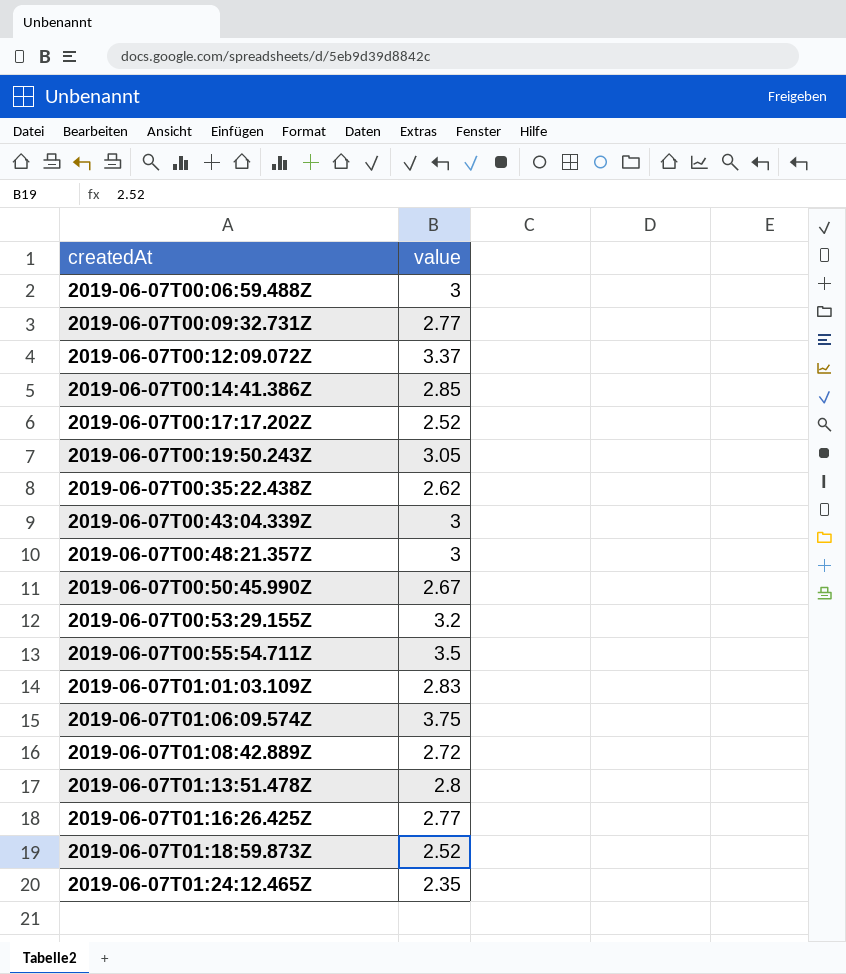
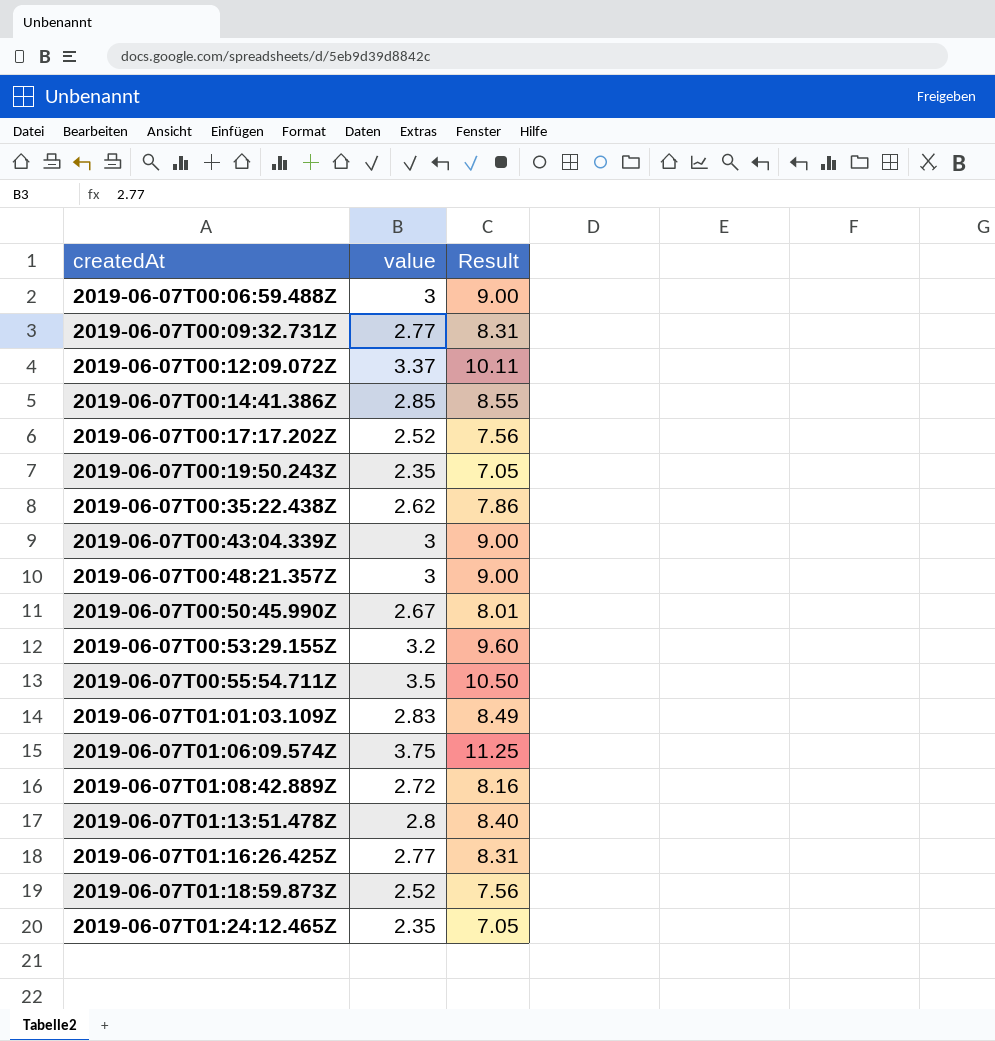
column Result | formula: none -> [value] * 3
2019-06-07T00:19:50.243Z | value: 3.05 -> 2.35

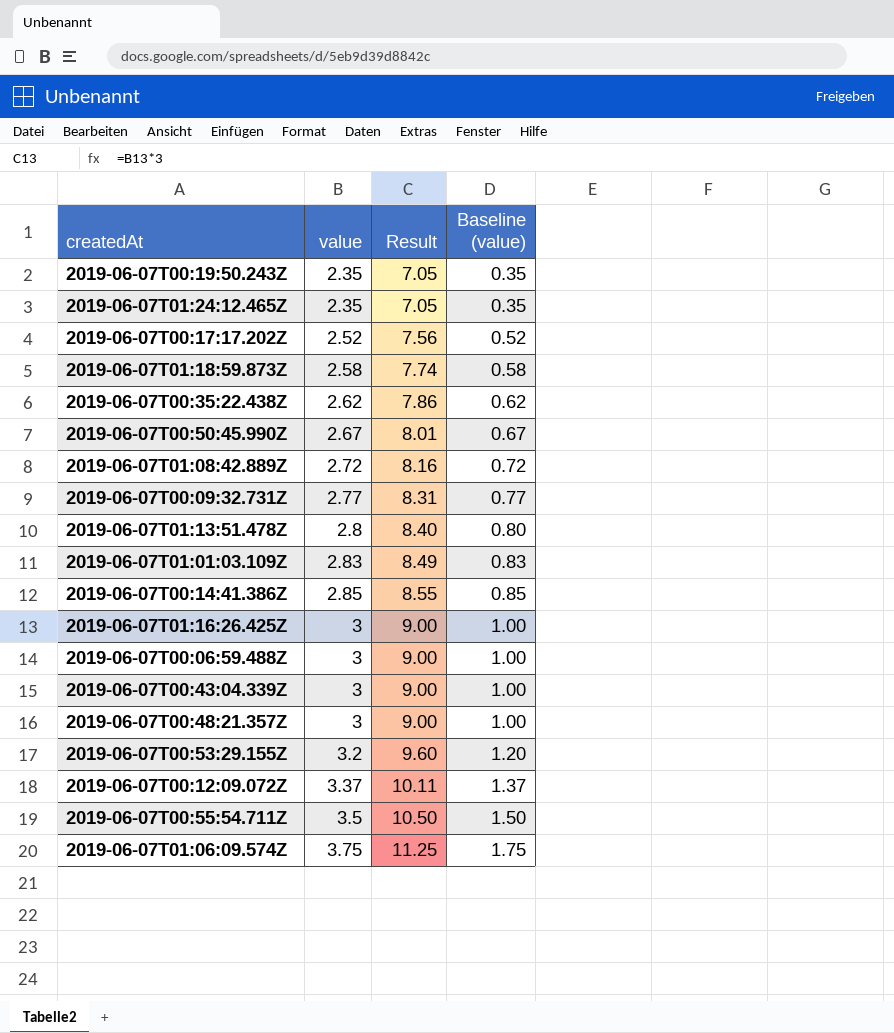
row order: createdAt ascending -> value ascending
column Baseline (value) | formula: none -> [value] - 2
2019-06-07T01:18:59.873Z | value: 2.52 -> 2.58
2019-06-07T01:18:59.873Z | Result: 7.56 -> 7.74
2019-06-07T01:16:26.425Z | value: 2.77 -> 3
2019-06-07T01:16:26.425Z | Result: 8.31 -> 9.00

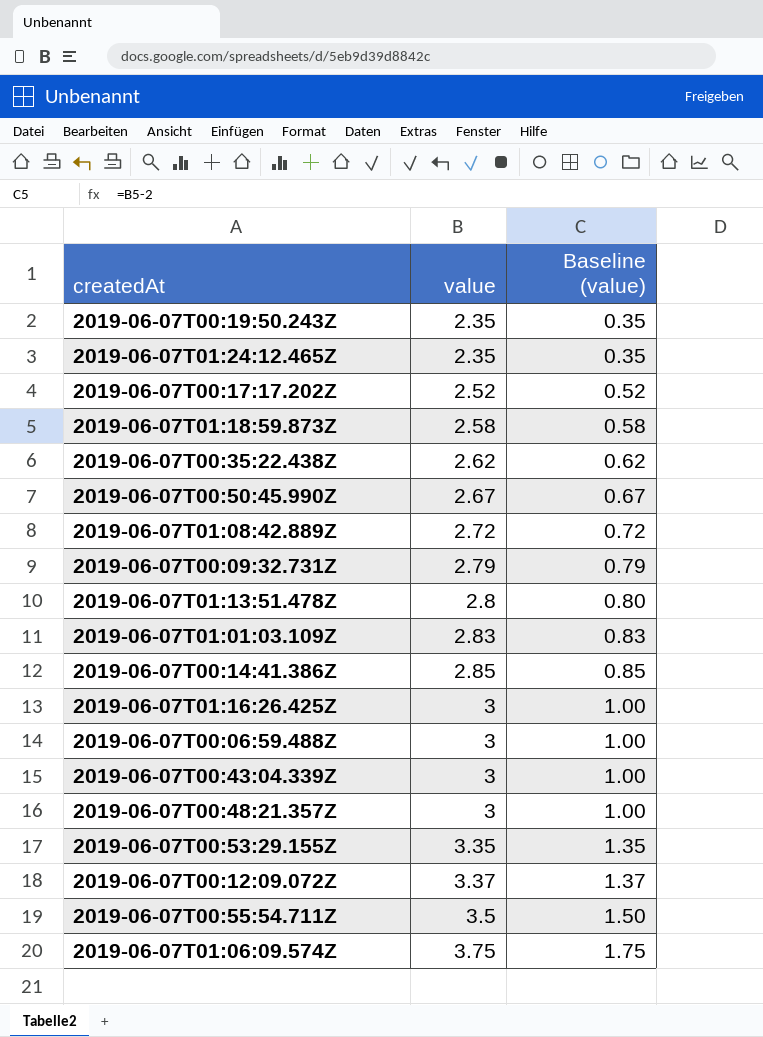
column Result | formula: [value] * 3 -> none
2019-06-07T00:09:32.731Z | value: 2.77 -> 2.79
2019-06-07T00:09:32.731Z | Baseline (value): 0.77 -> 0.79
2019-06-07T00:53:29.155Z | value: 3.2 -> 3.35
2019-06-07T00:53:29.155Z | Baseline (value): 1.20 -> 1.35

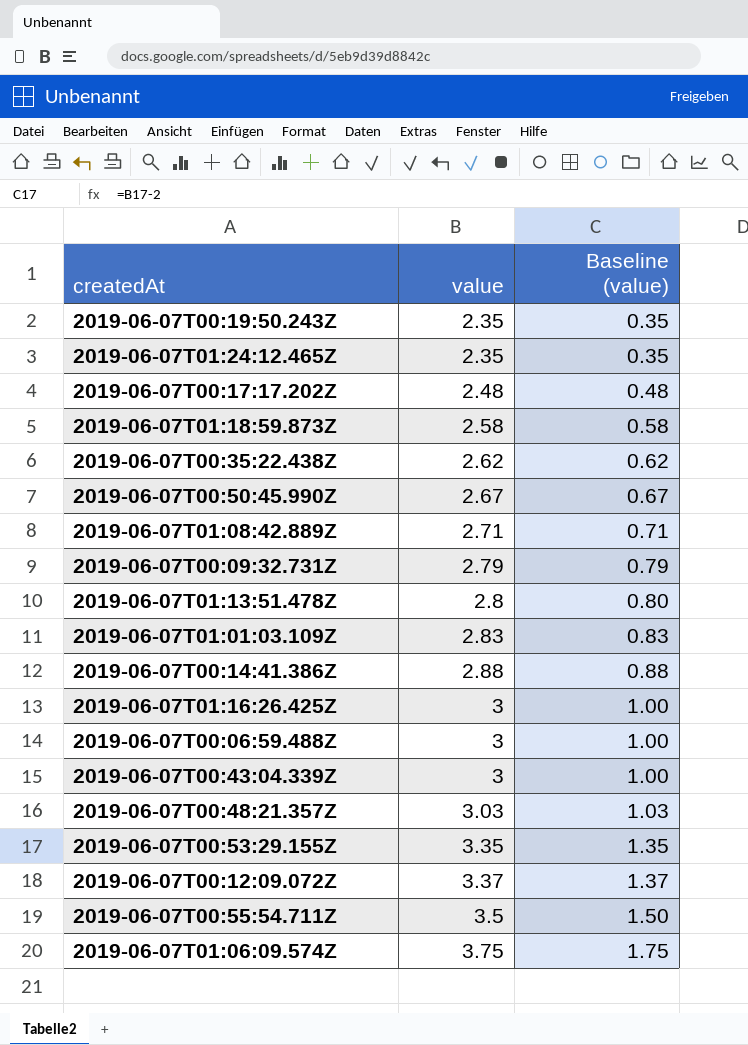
2019-06-07T00:17:17.202Z | value: 2.52 -> 2.48
2019-06-07T00:17:17.202Z | Baseline (value): 0.52 -> 0.48
2019-06-07T01:08:42.889Z | value: 2.72 -> 2.71
2019-06-07T01:08:42.889Z | Baseline (value): 0.72 -> 0.71
2019-06-07T00:14:41.386Z | value: 2.85 -> 2.88
2019-06-07T00:14:41.386Z | Baseline (value): 0.85 -> 0.88
2019-06-07T00:48:21.357Z | value: 3 -> 3.03
2019-06-07T00:48:21.357Z | Baseline (value): 1.00 -> 1.03

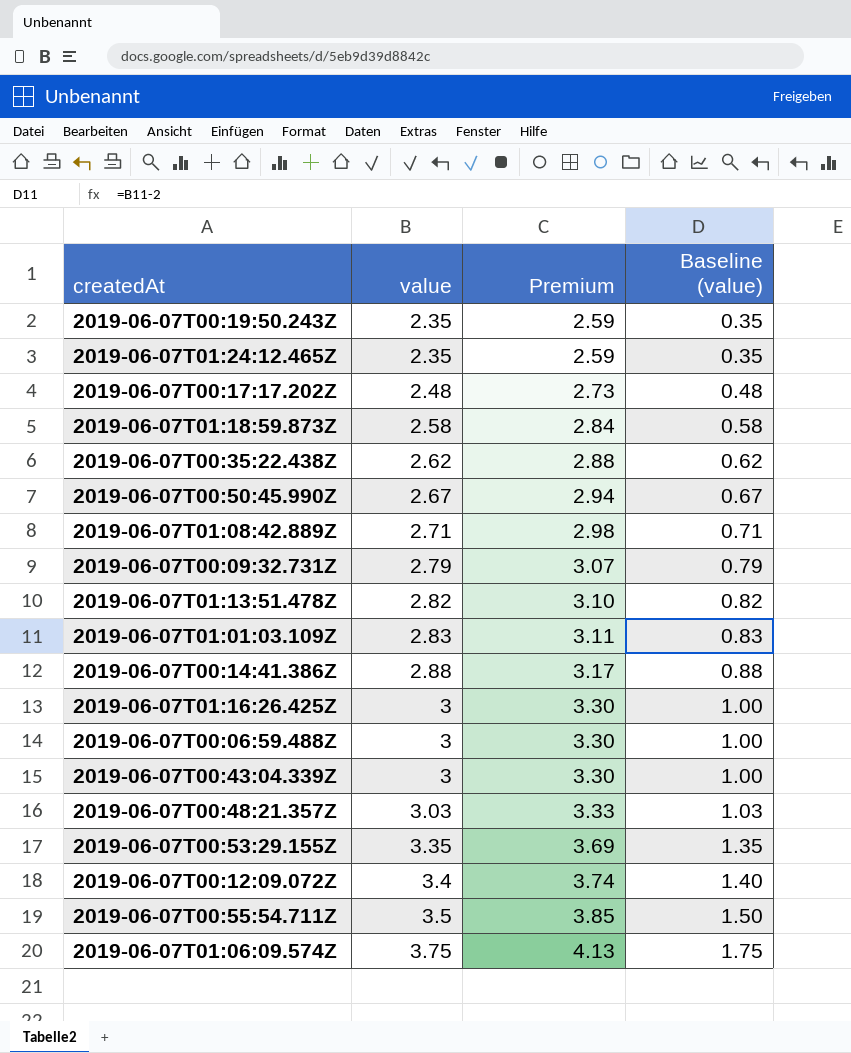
column Premium | formula: none -> [value] * 1.1
2019-06-07T01:13:51.478Z | value: 2.8 -> 2.82
2019-06-07T01:13:51.478Z | Baseline (value): 0.80 -> 0.82
2019-06-07T00:12:09.072Z | value: 3.37 -> 3.4
2019-06-07T00:12:09.072Z | Baseline (value): 1.37 -> 1.40

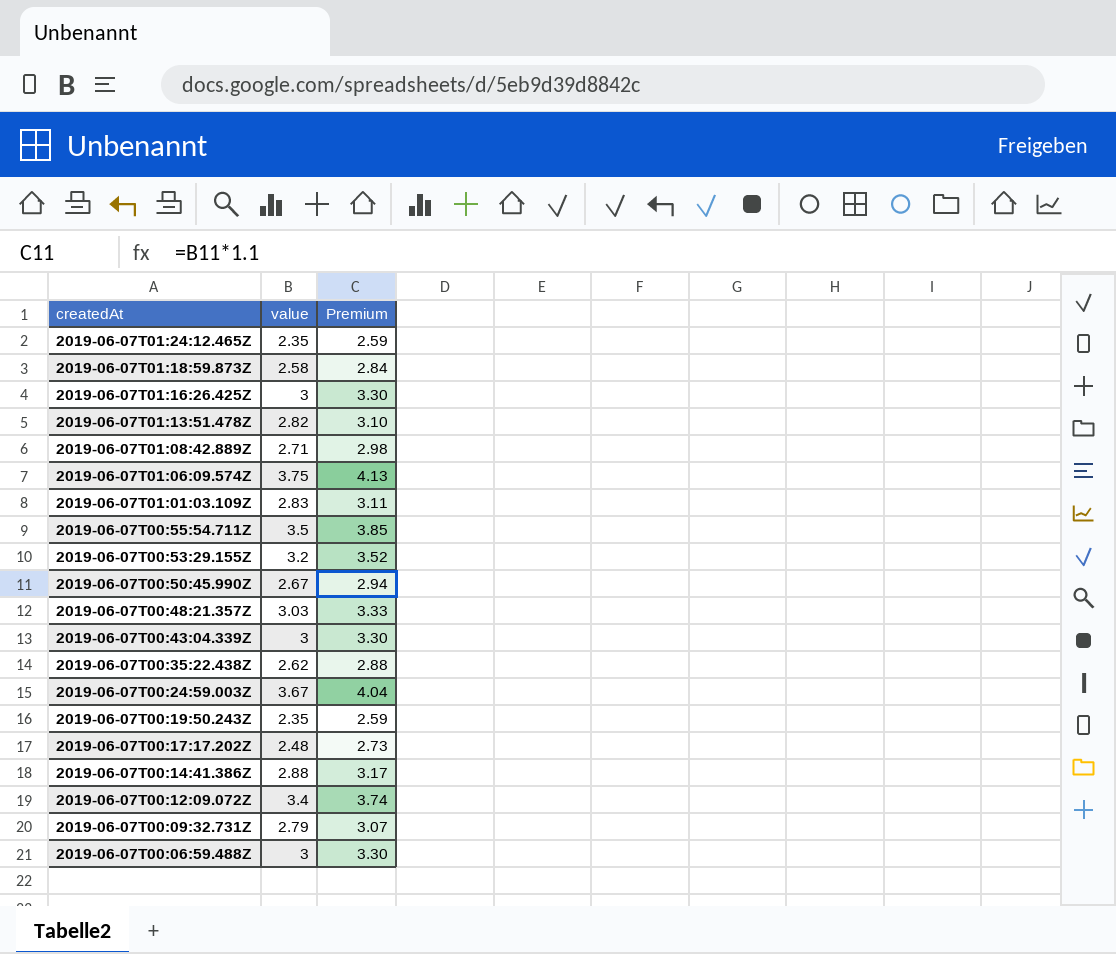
row order: value ascending -> createdAt descending
column Baseline (value) | formula: [value] - 2 -> none
2019-06-07T00:53:29.155Z | value: 3.35 -> 3.2
2019-06-07T00:53:29.155Z | Premium: 3.69 -> 3.52
row 2019-06-07T00:24:59.003Z: none -> 3.67 | 4.04

